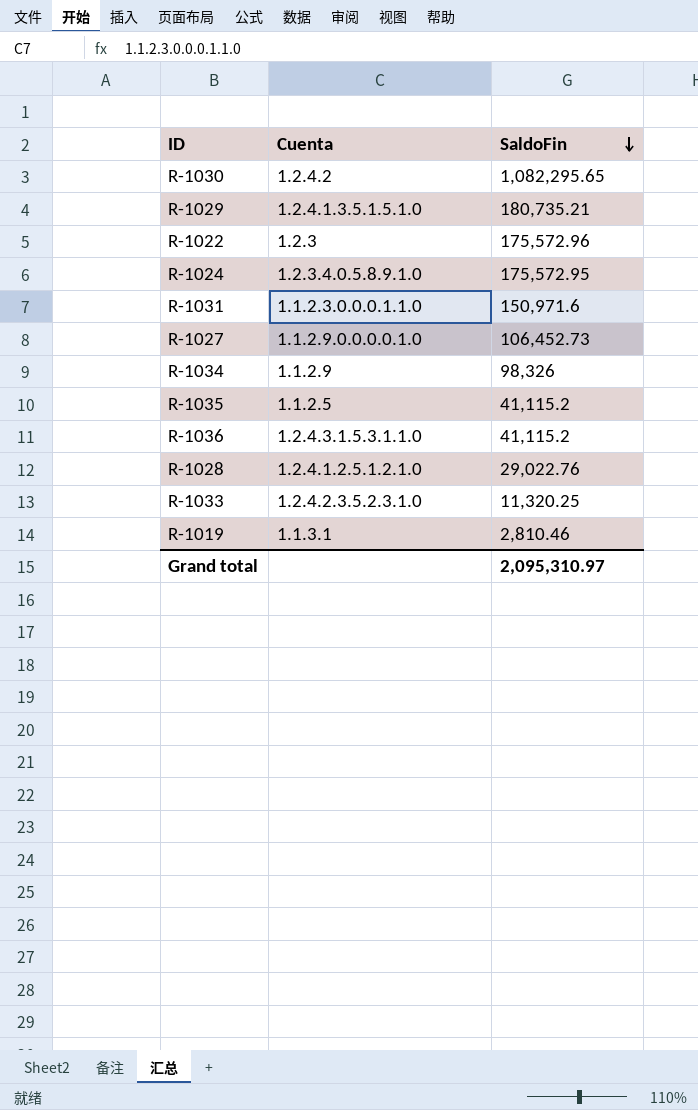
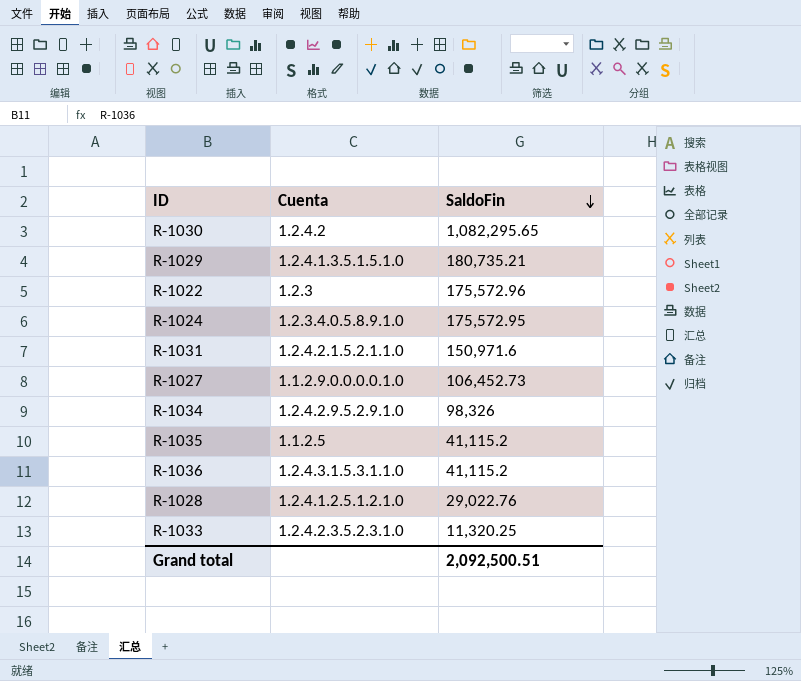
row R-1019: 1.1.3.1 | 2,810.46 -> none
R-1031 | Cuenta: 1.1.2.3.0.0.0.1.1.0 -> 1.2.4.2.1.5.2.1.1.0
R-1034 | Cuenta: 1.1.2.9 -> 1.2.4.2.9.5.2.9.1.0
Grand total | SaldoFin: 2,095,310.97 -> 2,092,500.51

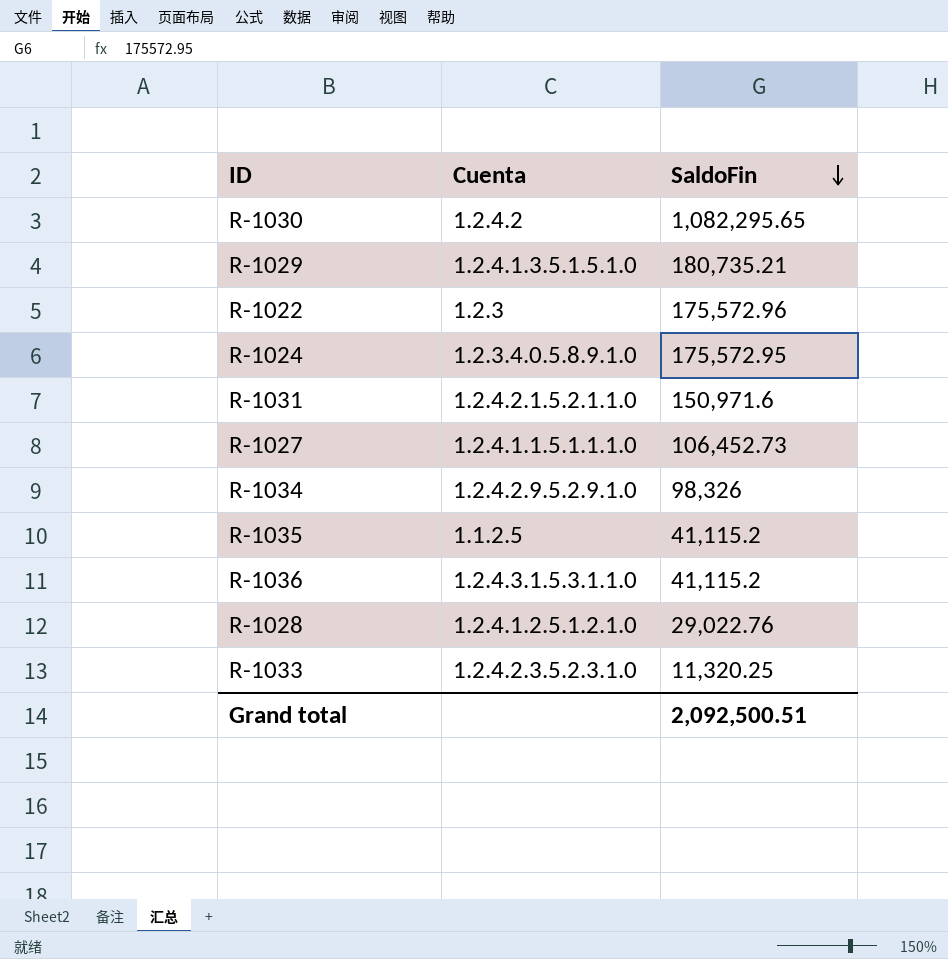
R-1027 | Cuenta: 1.1.2.9.0.0.0.0.1.0 -> 1.2.4.1.1.5.1.1.1.0

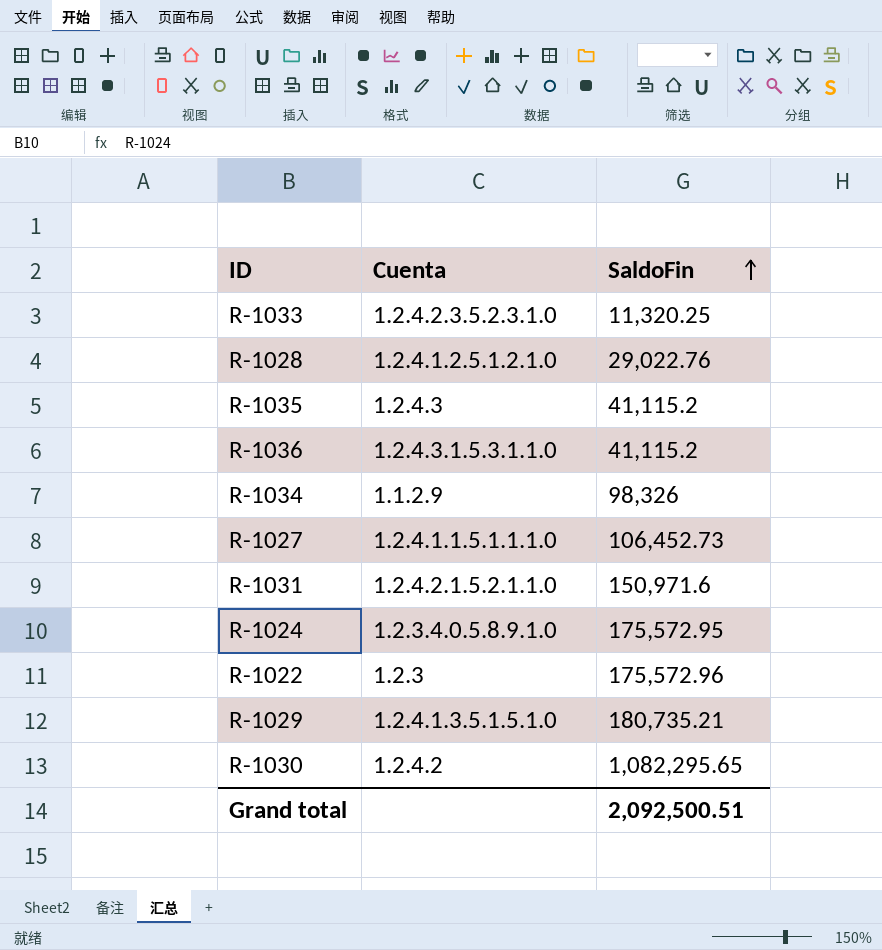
row order: SaldoFin descending -> SaldoFin ascending
R-1035 | Cuenta: 1.1.2.5 -> 1.2.4.3
R-1034 | Cuenta: 1.2.4.2.9.5.2.9.1.0 -> 1.1.2.9

